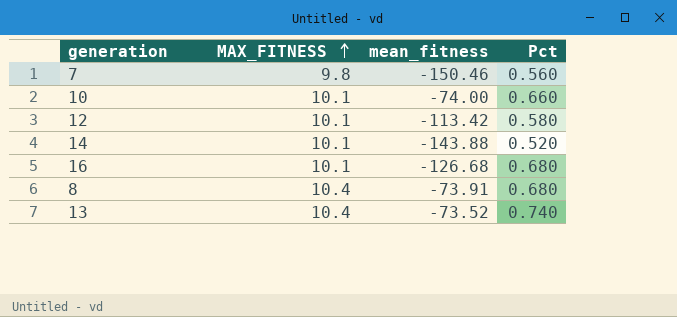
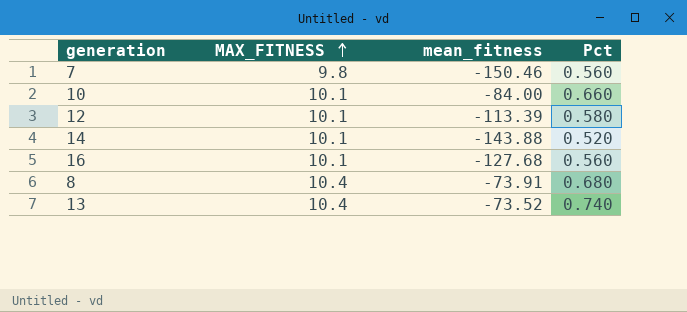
10 | mean_fitness: -74.00 -> -84.00
12 | mean_fitness: -113.42 -> -113.39
16 | mean_fitness: -126.68 -> -127.68
16 | Pct: 0.680 -> 0.560

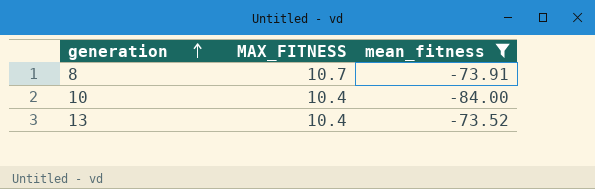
filter: none -> mean_fitness >= -84.00
row order: MAX_FITNESS ascending -> generation ascending
column Pct | position: 4 -> none
8 | MAX_FITNESS: 10.4 -> 10.7
10 | MAX_FITNESS: 10.1 -> 10.4

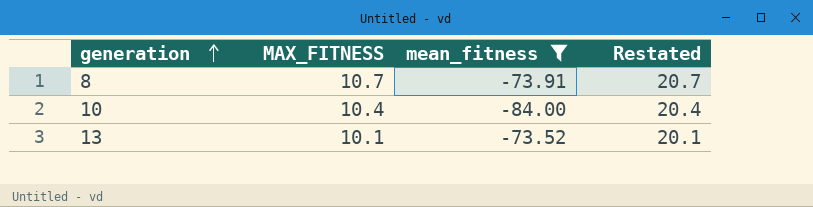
column Restated | formula: none -> [MAX_FITNESS] + 10
13 | MAX_FITNESS: 10.4 -> 10.1

